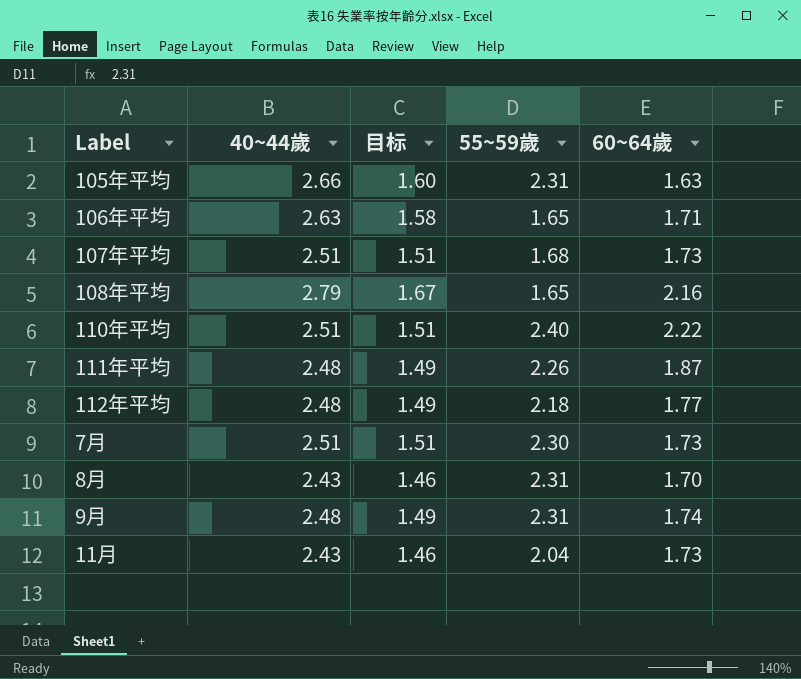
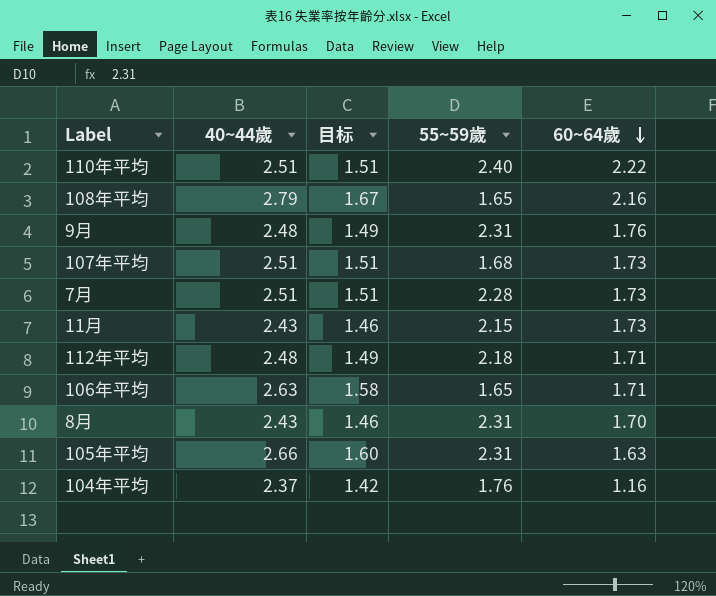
row order: none -> 60~64歲 descending
row 111年平均: 2.48 | 1.49 | 2.26 | 1.87 -> none
9月 | 60~64歲: 1.74 -> 1.76
7月 | 55~59歲: 2.30 -> 2.28
11月 | 55~59歲: 2.04 -> 2.15
112年平均 | 60~64歲: 1.77 -> 1.71
row 104年平均: none -> 2.37 | 1.42 | 1.76 | 1.16

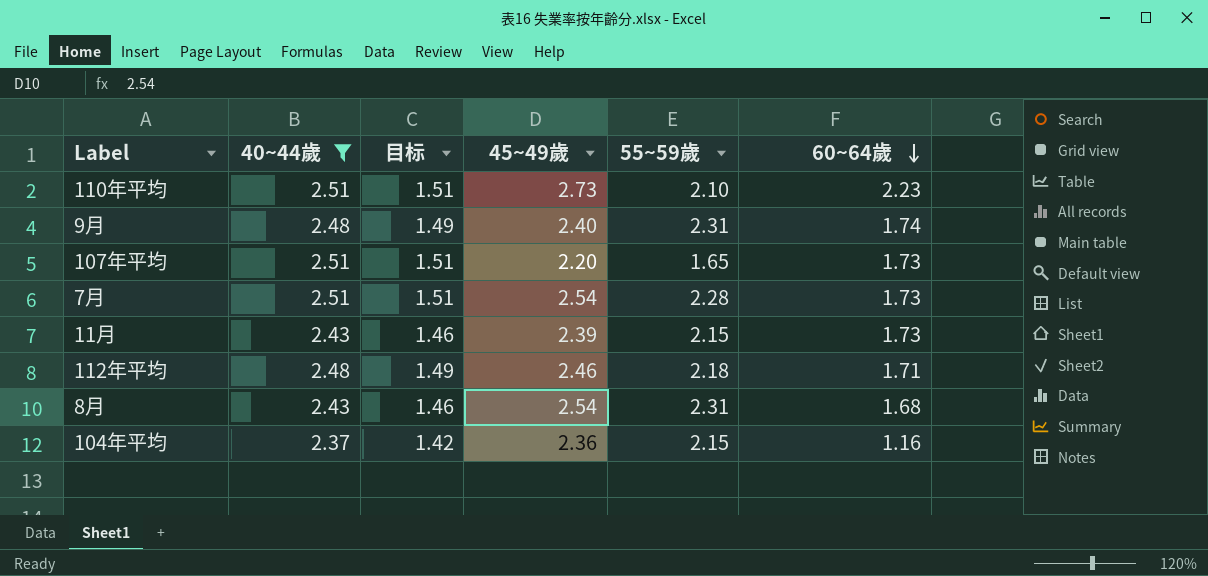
filter: none -> 40~44歲 <= 2.51
column 45~49歲 | position: none -> 4
110年平均 | 55~59歲: 2.40 -> 2.10
110年平均 | 60~64歲: 2.22 -> 2.23
9月 | 60~64歲: 1.76 -> 1.74
107年平均 | 55~59歲: 1.68 -> 1.65
8月 | 60~64歲: 1.70 -> 1.68
104年平均 | 55~59歲: 1.76 -> 2.15

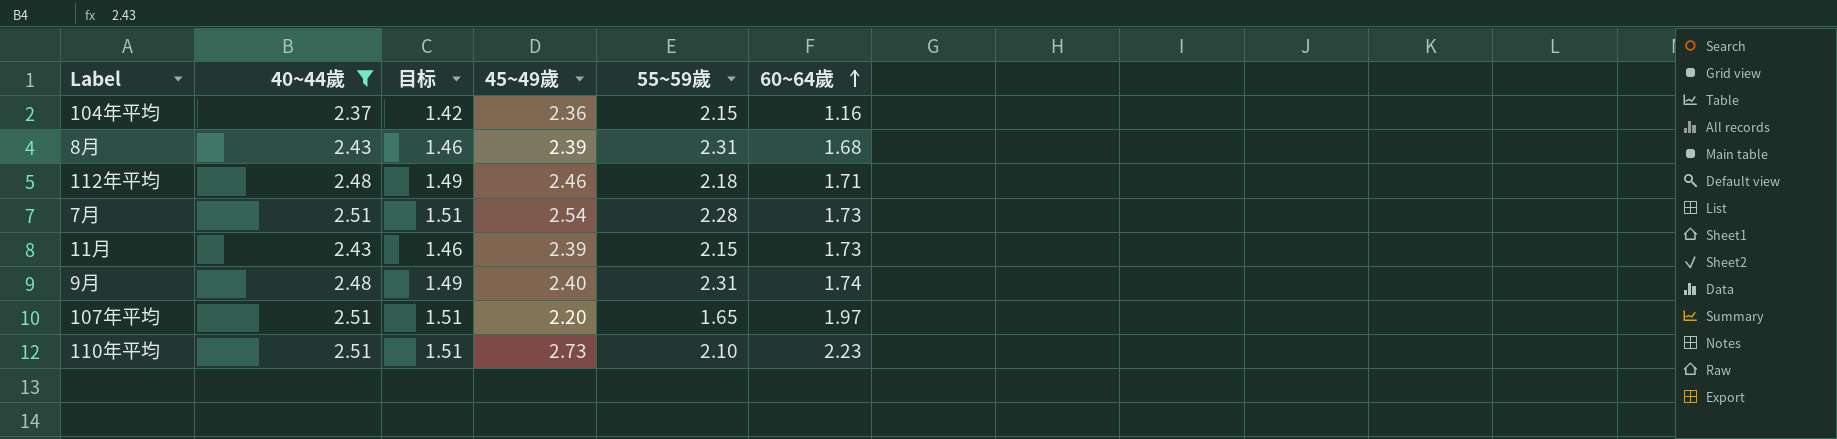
row order: 60~64歲 descending -> 60~64歲 ascending
8月 | 45~49歲: 2.54 -> 2.39
107年平均 | 60~64歲: 1.73 -> 1.97

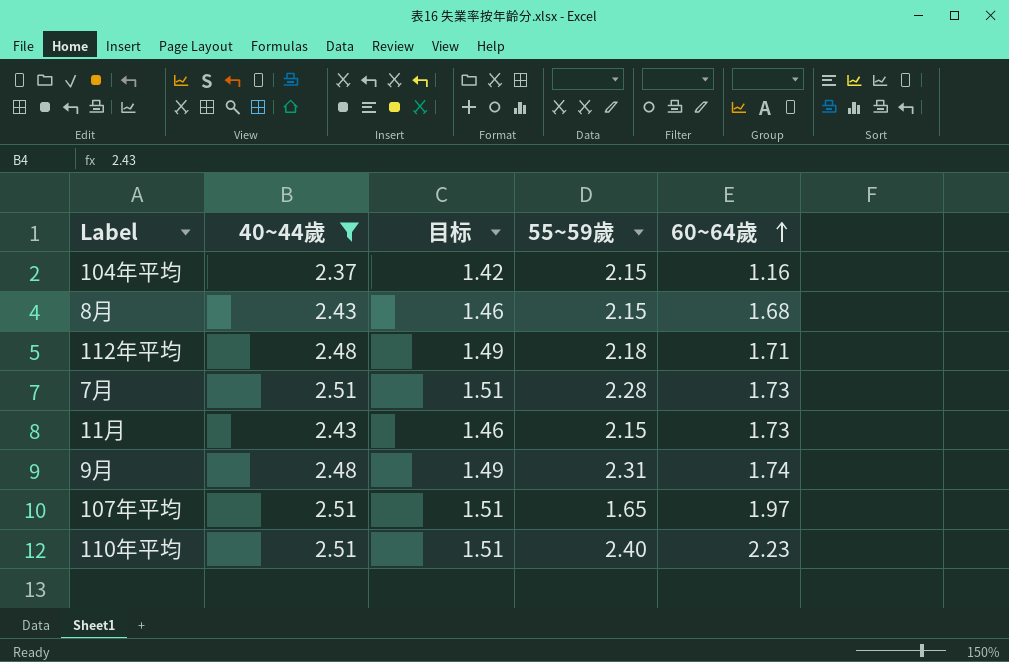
column 45~49歲 | position: 4 -> none
8月 | 55~59歲: 2.31 -> 2.15
110年平均 | 55~59歲: 2.10 -> 2.40

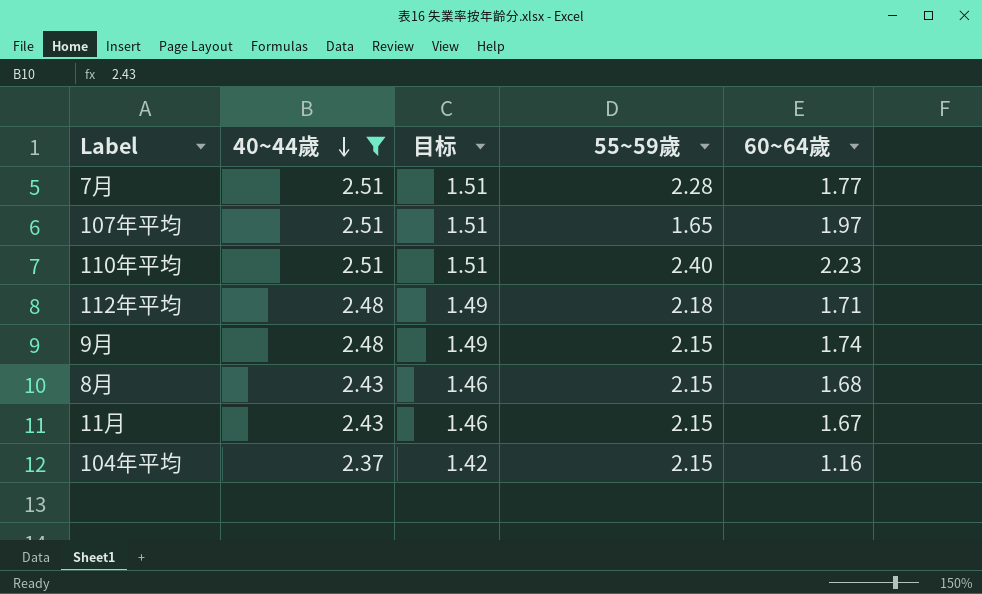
row order: 60~64歲 ascending -> 40~44歲 descending
7月 | 60~64歲: 1.73 -> 1.77
9月 | 55~59歲: 2.31 -> 2.15
11月 | 60~64歲: 1.73 -> 1.67

